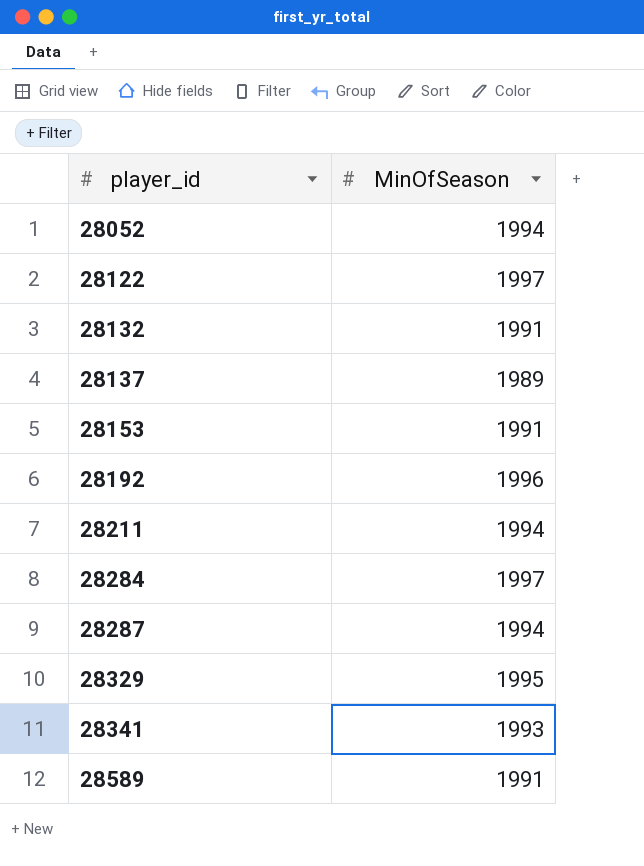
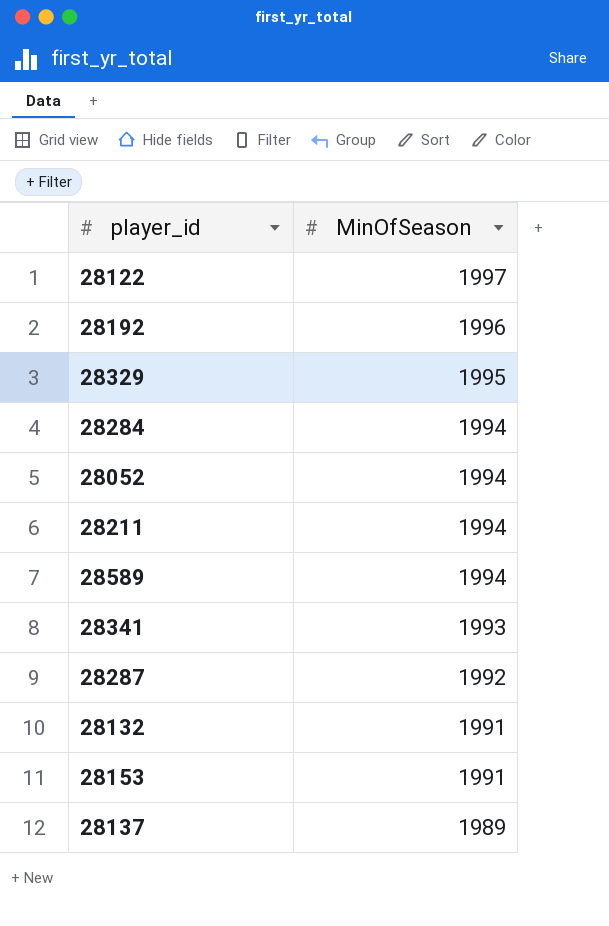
row order: player_id ascending -> MinOfSeason descending
28284 | MinOfSeason: 1997 -> 1994
28589 | MinOfSeason: 1991 -> 1994
28287 | MinOfSeason: 1994 -> 1992

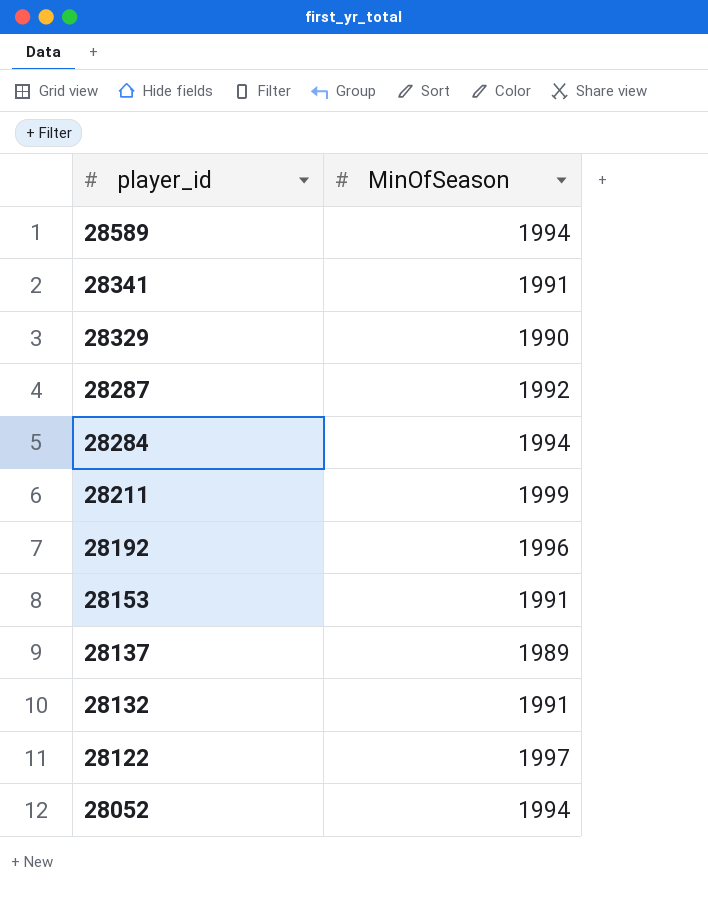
row order: MinOfSeason descending -> player_id descending
28341 | MinOfSeason: 1993 -> 1991
28329 | MinOfSeason: 1995 -> 1990
28211 | MinOfSeason: 1994 -> 1999

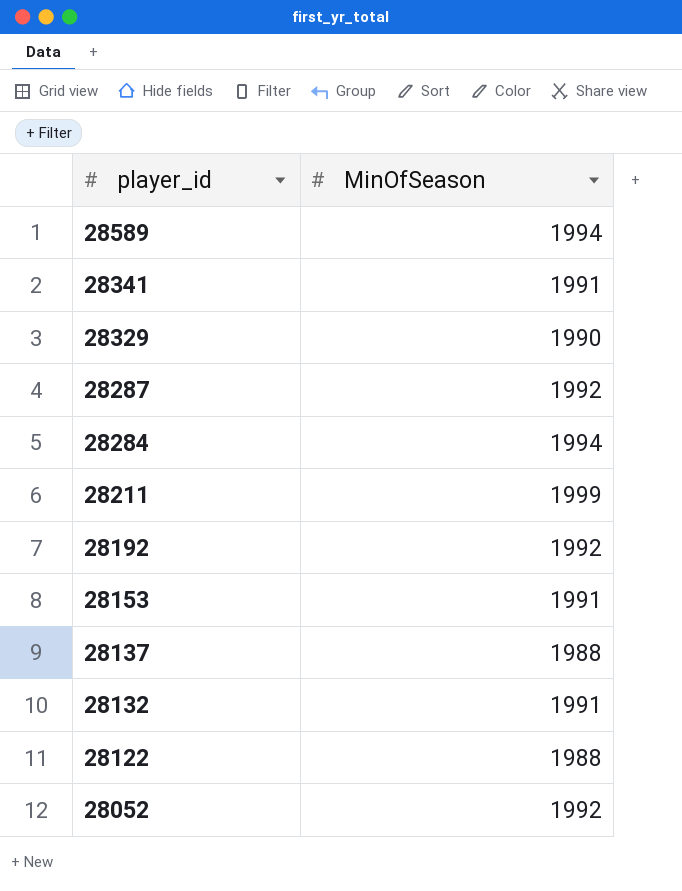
28192 | MinOfSeason: 1996 -> 1992
28137 | MinOfSeason: 1989 -> 1988
28122 | MinOfSeason: 1997 -> 1988
28052 | MinOfSeason: 1994 -> 1992

